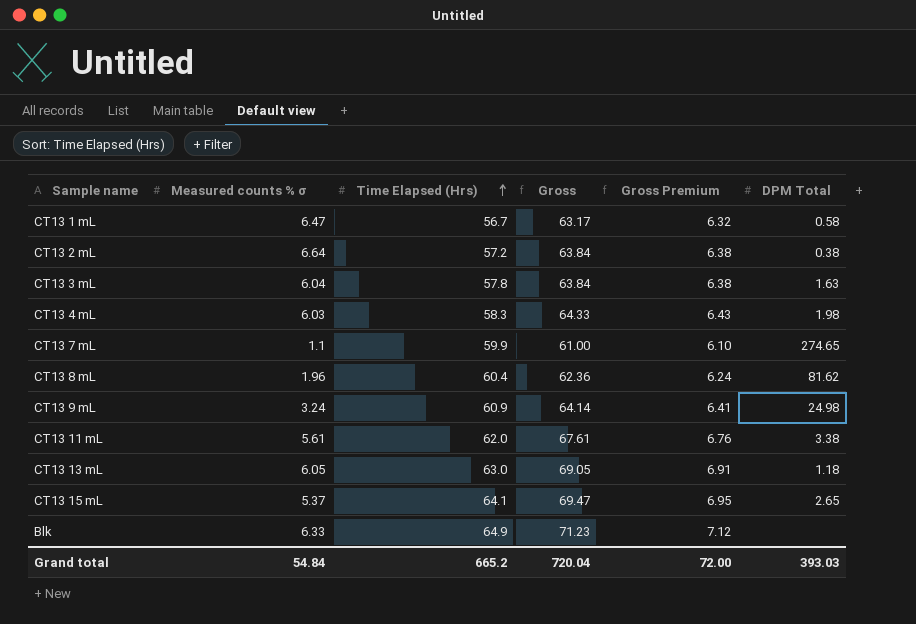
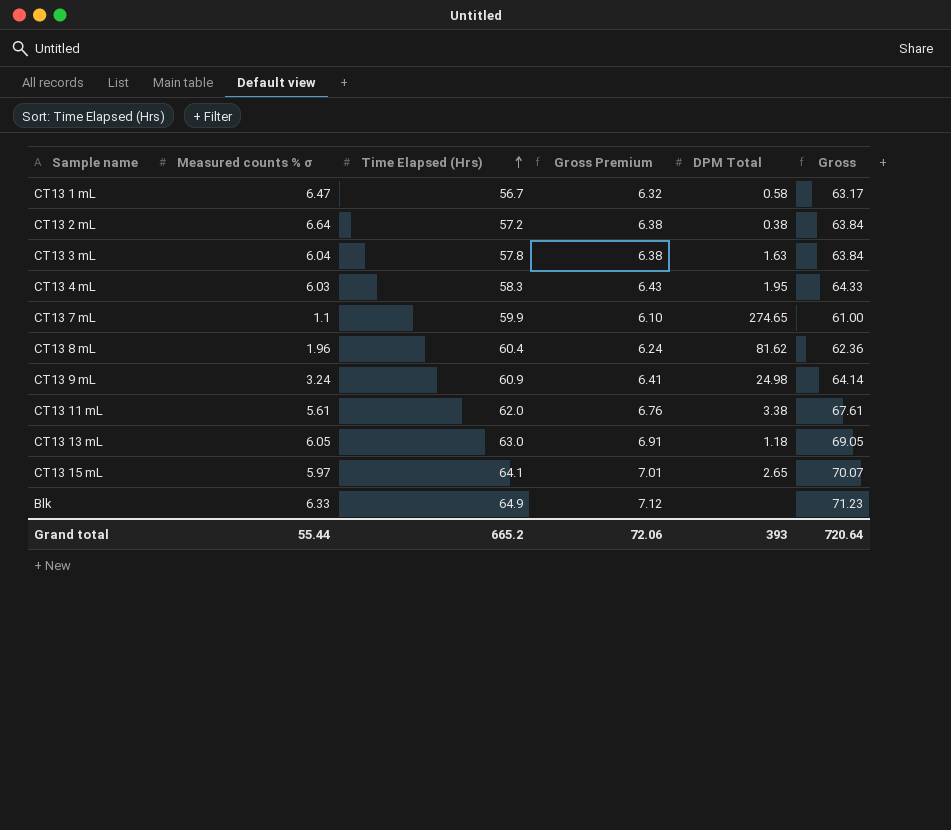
column Gross | position: 4 -> 6
CT13 4 mL | DPM Total: 1.98 -> 1.95
CT13 15 mL | Measured counts % σ: 5.37 -> 5.97
CT13 15 mL | Gross Premium: 6.95 -> 7.01
CT13 15 mL | Gross: 69.47 -> 70.07
Grand total | Measured counts % σ: 54.84 -> 55.44
Grand total | Gross Premium: 72.00 -> 72.06
Grand total | DPM Total: 393.03 -> 393
Grand total | Gross: 720.04 -> 720.64

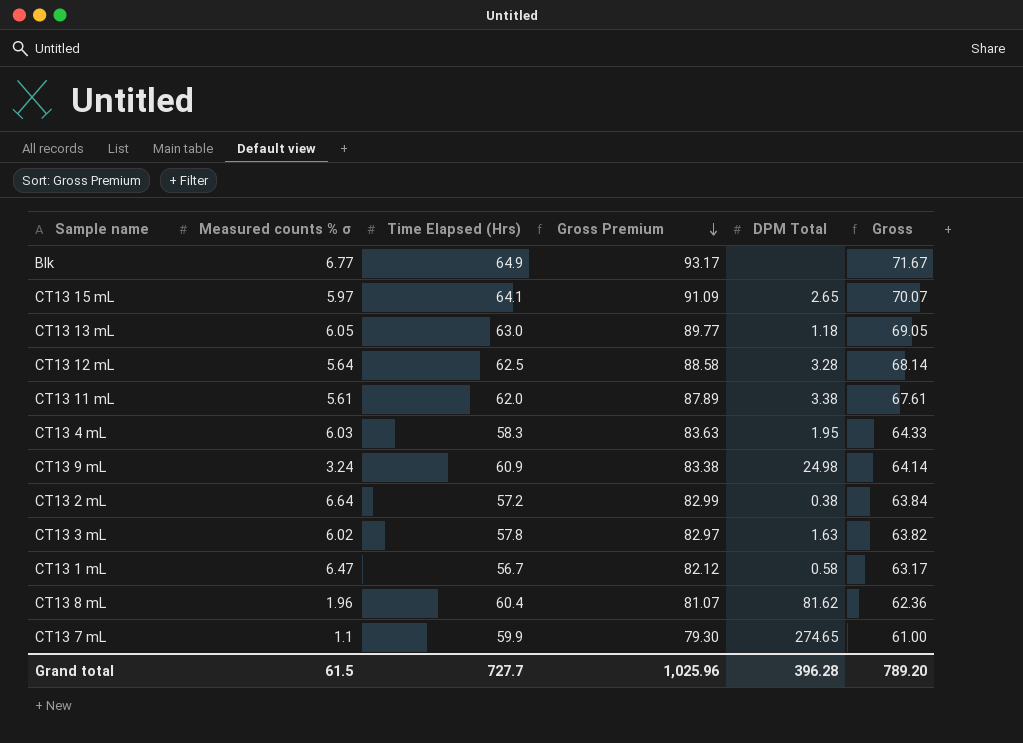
row order: Time Elapsed (Hrs) ascending -> Gross Premium descending
column Gross Premium | formula: [Gross] * 0.1 -> [Gross] * 1.3
Blk | Measured counts % σ: 6.33 -> 6.77
Blk | Gross: 71.23 -> 71.67
row CT13 12 mL: none -> 5.64 | 62.5 | 88.58 | 3.28 | 68.14
CT13 3 mL | Measured counts % σ: 6.04 -> 6.02
CT13 3 mL | Gross: 63.84 -> 63.82
Grand total | Measured counts % σ: 55.44 -> 61.5
Grand total | Time Elapsed (Hrs): 665.2 -> 727.7
Grand total | Gross Premium: 72.06 -> 1,025.96
Grand total | DPM Total: 393 -> 396.28
Grand total | Gross: 720.64 -> 789.20

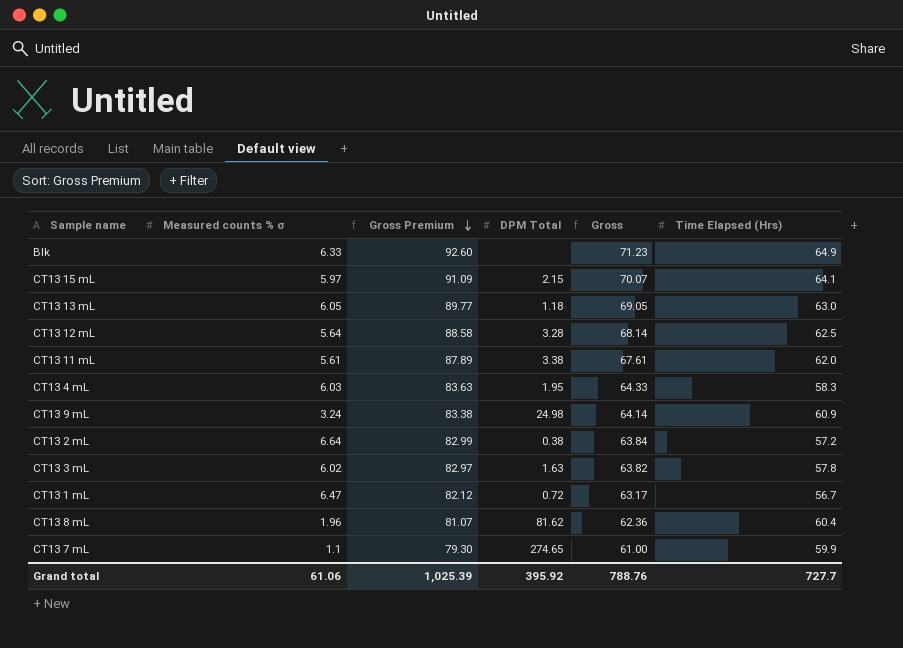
column Time Elapsed (Hrs) | position: 3 -> 6
Blk | Measured counts % σ: 6.77 -> 6.33
Blk | Gross Premium: 93.17 -> 92.60
Blk | Gross: 71.67 -> 71.23
CT13 15 mL | DPM Total: 2.65 -> 2.15
CT13 1 mL | DPM Total: 0.58 -> 0.72
Grand total | Measured counts % σ: 61.5 -> 61.06
Grand total | Gross Premium: 1,025.96 -> 1,025.39
Grand total | DPM Total: 396.28 -> 395.92
Grand total | Gross: 789.20 -> 788.76

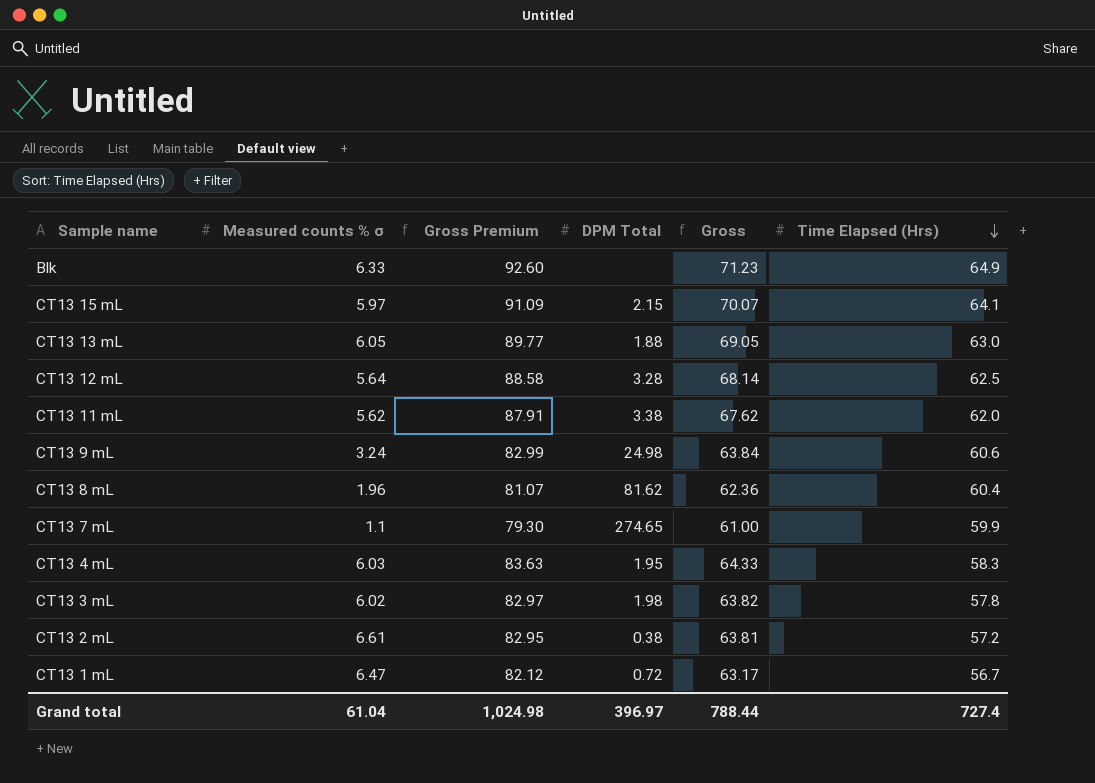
row order: Gross Premium descending -> Time Elapsed (Hrs) descending
CT13 13 mL | DPM Total: 1.18 -> 1.88
CT13 11 mL | Measured counts % σ: 5.61 -> 5.62
CT13 11 mL | Gross Premium: 87.89 -> 87.91
CT13 11 mL | Gross: 67.61 -> 67.62
CT13 9 mL | Gross Premium: 83.38 -> 82.99
CT13 9 mL | Gross: 64.14 -> 63.84
CT13 9 mL | Time Elapsed (Hrs): 60.9 -> 60.6
CT13 3 mL | DPM Total: 1.63 -> 1.98
CT13 2 mL | Measured counts % σ: 6.64 -> 6.61
CT13 2 mL | Gross Premium: 82.99 -> 82.95
CT13 2 mL | Gross: 63.84 -> 63.81
Grand total | Measured counts % σ: 61.06 -> 61.04
Grand total | Gross Premium: 1,025.39 -> 1,024.98
Grand total | DPM Total: 395.92 -> 396.97
Grand total | Gross: 788.76 -> 788.44
Grand total | Time Elapsed (Hrs): 727.7 -> 727.4

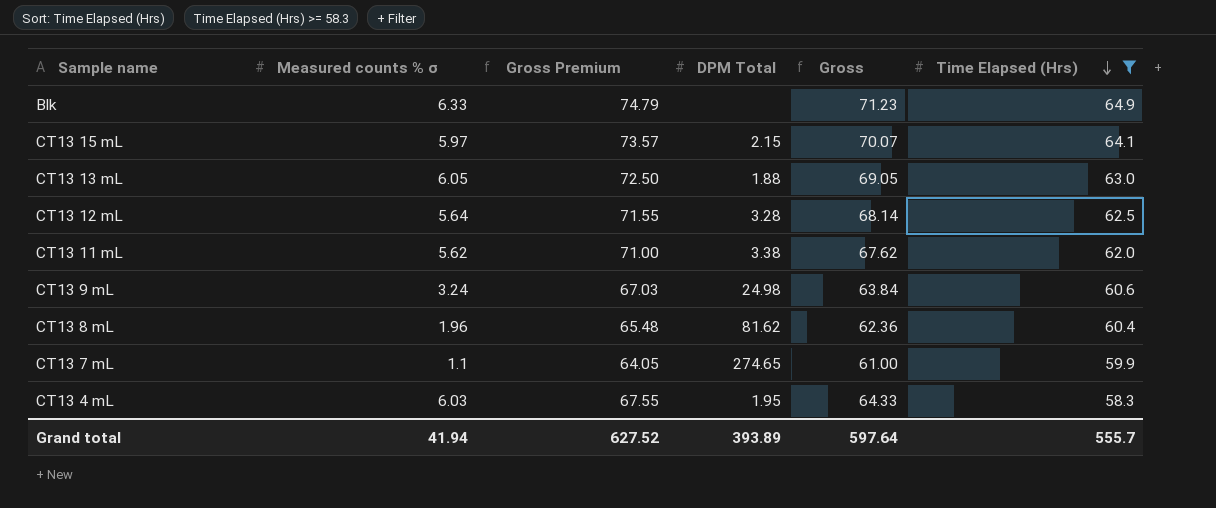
filter: none -> Time Elapsed (Hrs) >= 58.3
column Gross Premium | formula: [Gross] * 1.3 -> [Gross] * 1.05
Grand total | Measured counts % σ: 61.04 -> 41.94
Grand total | Gross Premium: 1,024.98 -> 627.52
Grand total | DPM Total: 396.97 -> 393.89
Grand total | Gross: 788.44 -> 597.64
Grand total | Time Elapsed (Hrs): 727.4 -> 555.7

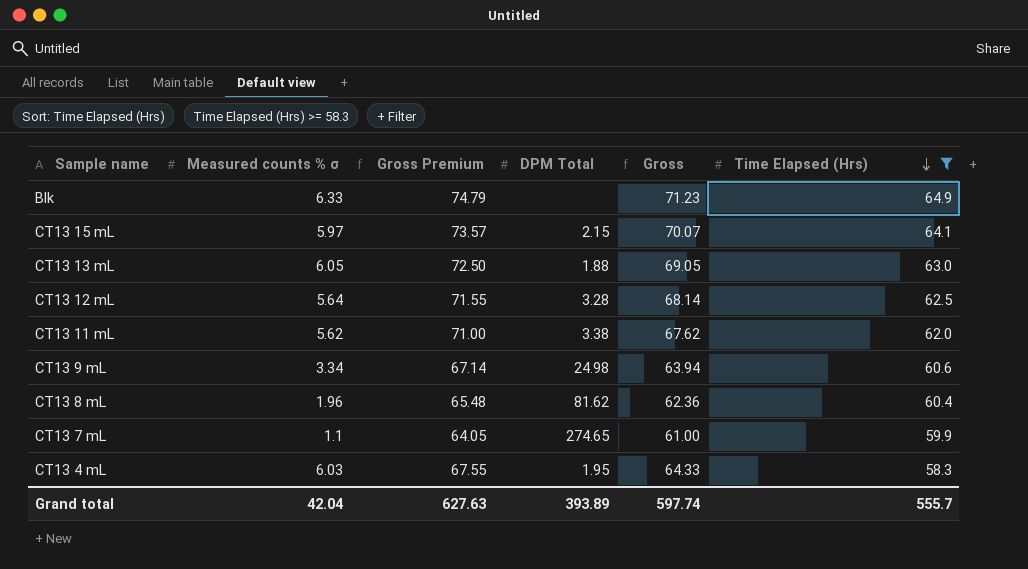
CT13 9 mL | Measured counts % σ: 3.24 -> 3.34
CT13 9 mL | Gross Premium: 67.03 -> 67.14
CT13 9 mL | Gross: 63.84 -> 63.94
Grand total | Measured counts % σ: 41.94 -> 42.04
Grand total | Gross Premium: 627.52 -> 627.63
Grand total | Gross: 597.64 -> 597.74

